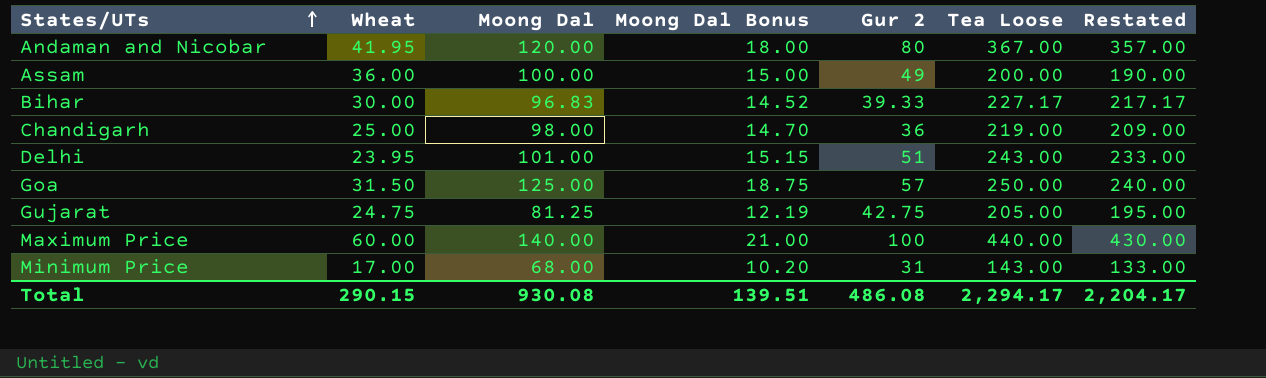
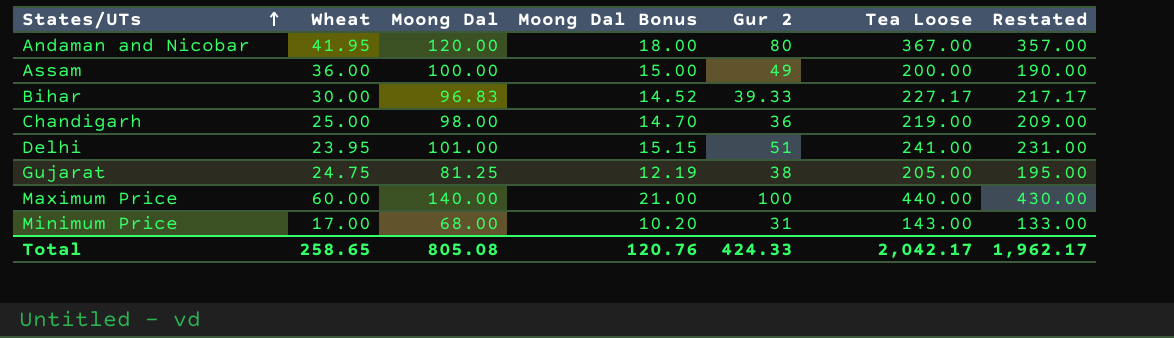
row Goa: 31.50 | 125.00 | 18.75 | 57 | 250.00 | 240.00 -> none
Delhi | Tea Loose: 243.00 -> 241.00
Delhi | Restated: 233.00 -> 231.00
Gujarat | Gur 2: 42.75 -> 38
Total | Wheat: 290.15 -> 258.65
Total | Moong Dal: 930.08 -> 805.08
Total | Moong Dal Bonus: 139.51 -> 120.76
Total | Gur 2: 486.08 -> 424.33
Total | Tea Loose: 2,294.17 -> 2,042.17
Total | Restated: 2,204.17 -> 1,962.17

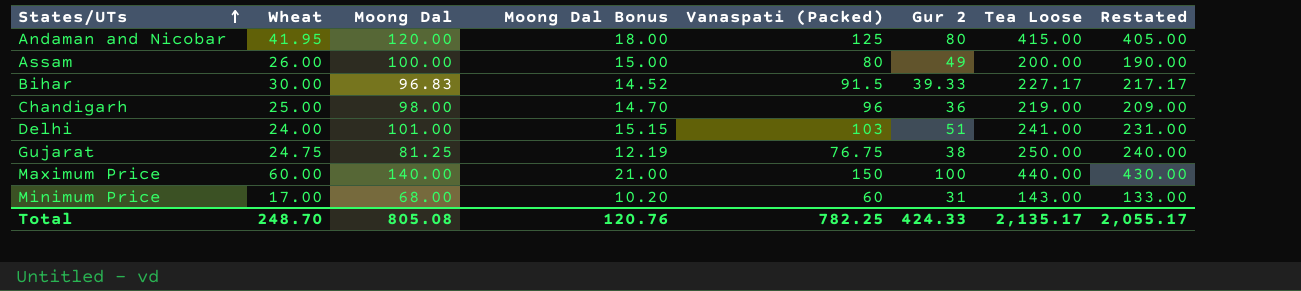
column Vanaspati (Packed) | position: none -> 5
Andaman and Nicobar | Tea Loose: 367.00 -> 415.00
Andaman and Nicobar | Restated: 357.00 -> 405.00
Assam | Wheat: 36.00 -> 26.00
Delhi | Wheat: 23.95 -> 24.00
Gujarat | Tea Loose: 205.00 -> 250.00
Gujarat | Restated: 195.00 -> 240.00
Total | Wheat: 258.65 -> 248.70
Total | Tea Loose: 2,042.17 -> 2,135.17
Total | Restated: 1,962.17 -> 2,055.17

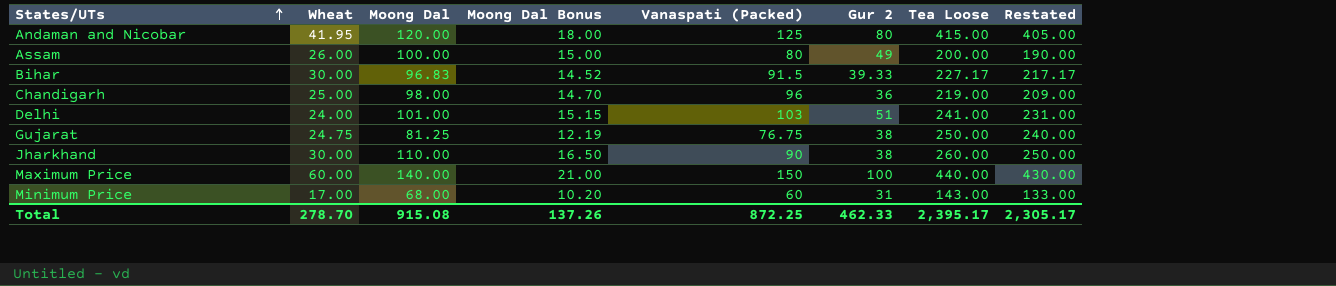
row Jharkhand: none -> 30.00 | 110.00 | 16.50 | 90 | 38 | 260.00 | 250.00
Total | Wheat: 248.70 -> 278.70
Total | Moong Dal: 805.08 -> 915.08
Total | Moong Dal Bonus: 120.76 -> 137.26
Total | Vanaspati (Packed): 782.25 -> 872.25
Total | Gur 2: 424.33 -> 462.33
Total | Tea Loose: 2,135.17 -> 2,395.17
Total | Restated: 2,055.17 -> 2,305.17

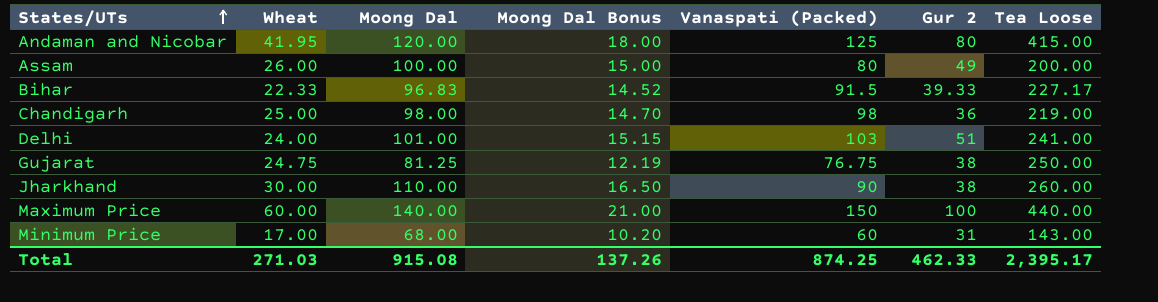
column Restated | formula: [Tea Loose] - 10 -> none
Bihar | Wheat: 30.00 -> 22.33
Chandigarh | Vanaspati (Packed): 96 -> 98
Total | Wheat: 278.70 -> 271.03
Total | Vanaspati (Packed): 872.25 -> 874.25

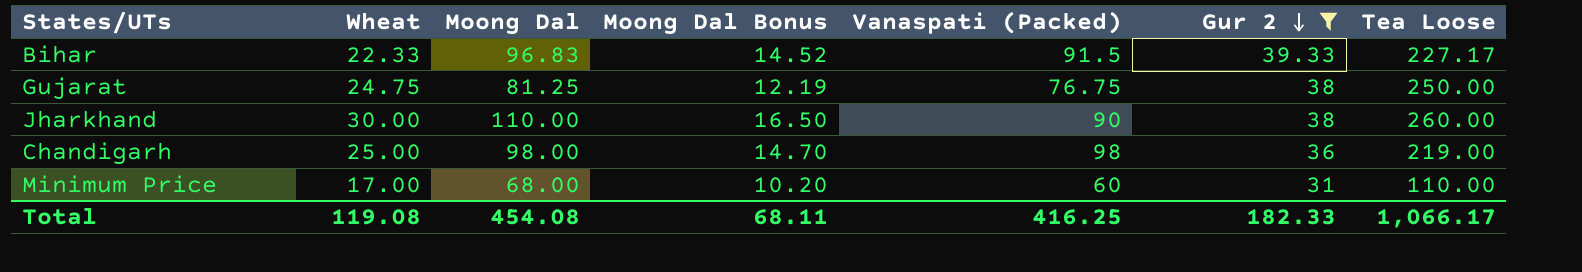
filter: none -> Gur 2 <= 39.33
row order: States/UTs ascending -> Gur 2 descending
Minimum Price | Tea Loose: 143.00 -> 110.00
Total | Wheat: 271.03 -> 119.08
Total | Moong Dal: 915.08 -> 454.08
Total | Moong Dal Bonus: 137.26 -> 68.11
Total | Vanaspati (Packed): 874.25 -> 416.25
Total | Gur 2: 462.33 -> 182.33
Total | Tea Loose: 2,395.17 -> 1,066.17

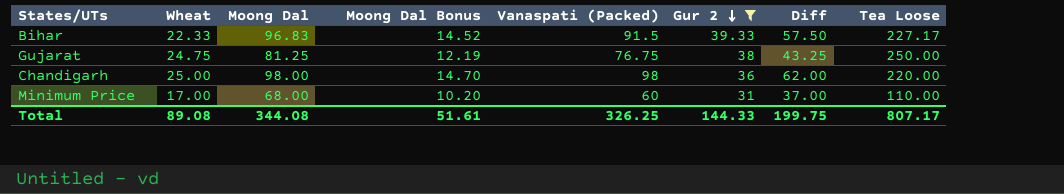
column Diff | formula: none -> [Moong Dal] - [Gur 2]
row Jharkhand: 30.00 | 110.00 | 16.50 | 90 | 38 | 260.00 -> none
Chandigarh | Tea Loose: 219.00 -> 220.00
Total | Wheat: 119.08 -> 89.08
Total | Moong Dal: 454.08 -> 344.08
Total | Moong Dal Bonus: 68.11 -> 51.61
Total | Vanaspati (Packed): 416.25 -> 326.25
Total | Gur 2: 182.33 -> 144.33
Total | Tea Loose: 1,066.17 -> 807.17

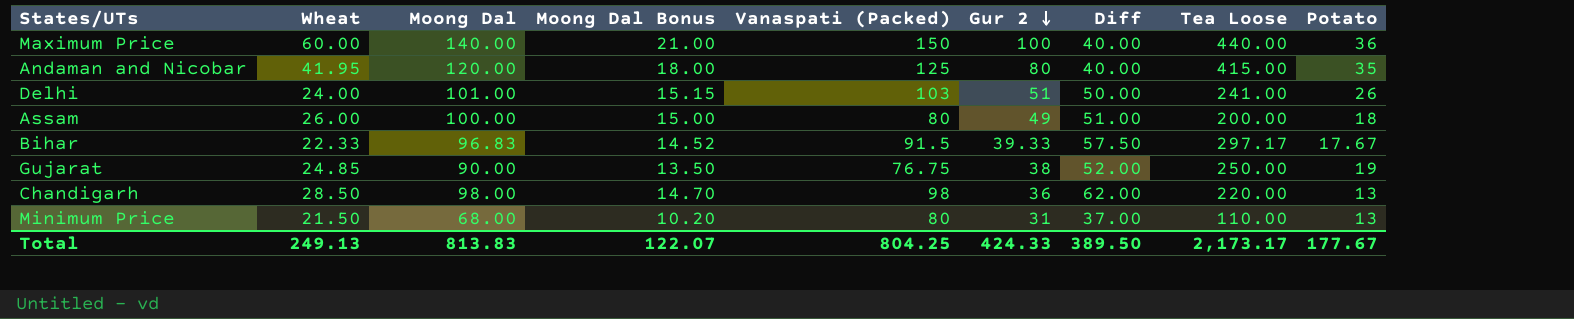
filter: Gur 2 <= 39.33 -> none
column Potato | position: none -> 9
Bihar | Tea Loose: 227.17 -> 297.17
Gujarat | Wheat: 24.75 -> 24.85
Gujarat | Moong Dal: 81.25 -> 90.00
Gujarat | Moong Dal Bonus: 12.19 -> 13.50
Gujarat | Diff: 43.25 -> 52.00
Chandigarh | Wheat: 25.00 -> 28.50
Minimum Price | Wheat: 17.00 -> 21.50
Minimum Price | Vanaspati (Packed): 60 -> 80
Total | Wheat: 89.08 -> 249.13
Total | Moong Dal: 344.08 -> 813.83
Total | Moong Dal Bonus: 51.61 -> 122.07
Total | Vanaspati (Packed): 326.25 -> 804.25
Total | Gur 2: 144.33 -> 424.33
Total | Diff: 199.75 -> 389.50
Total | Tea Loose: 807.17 -> 2,173.17

